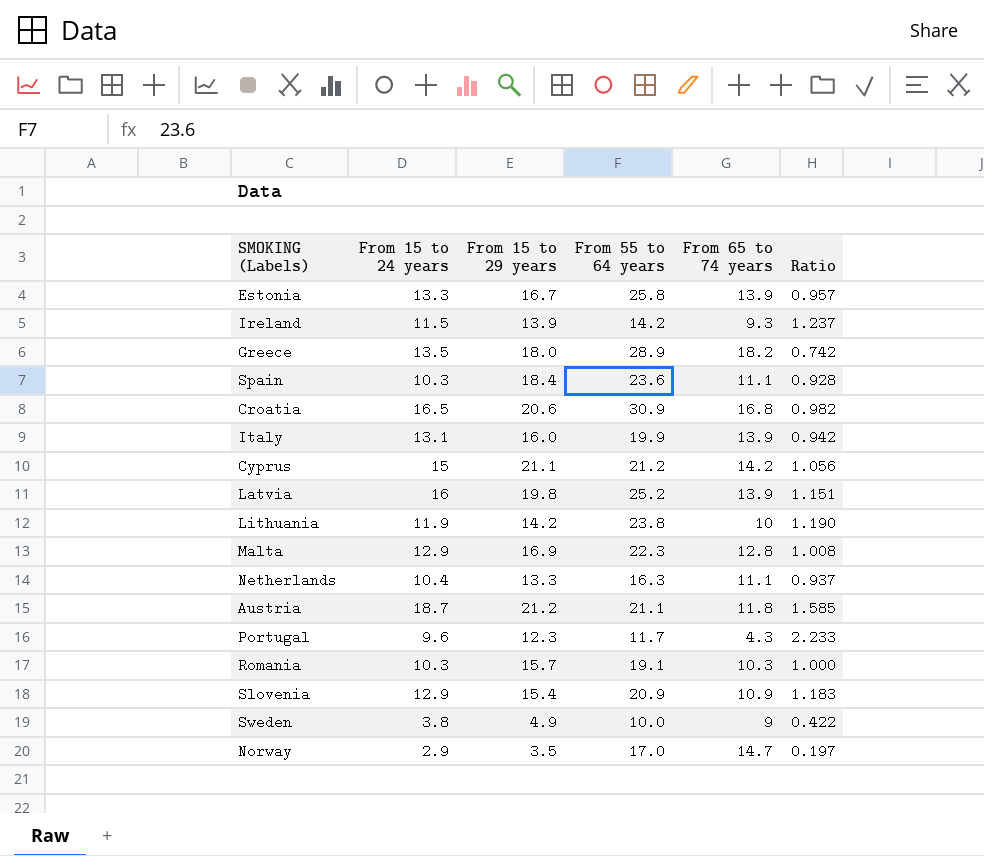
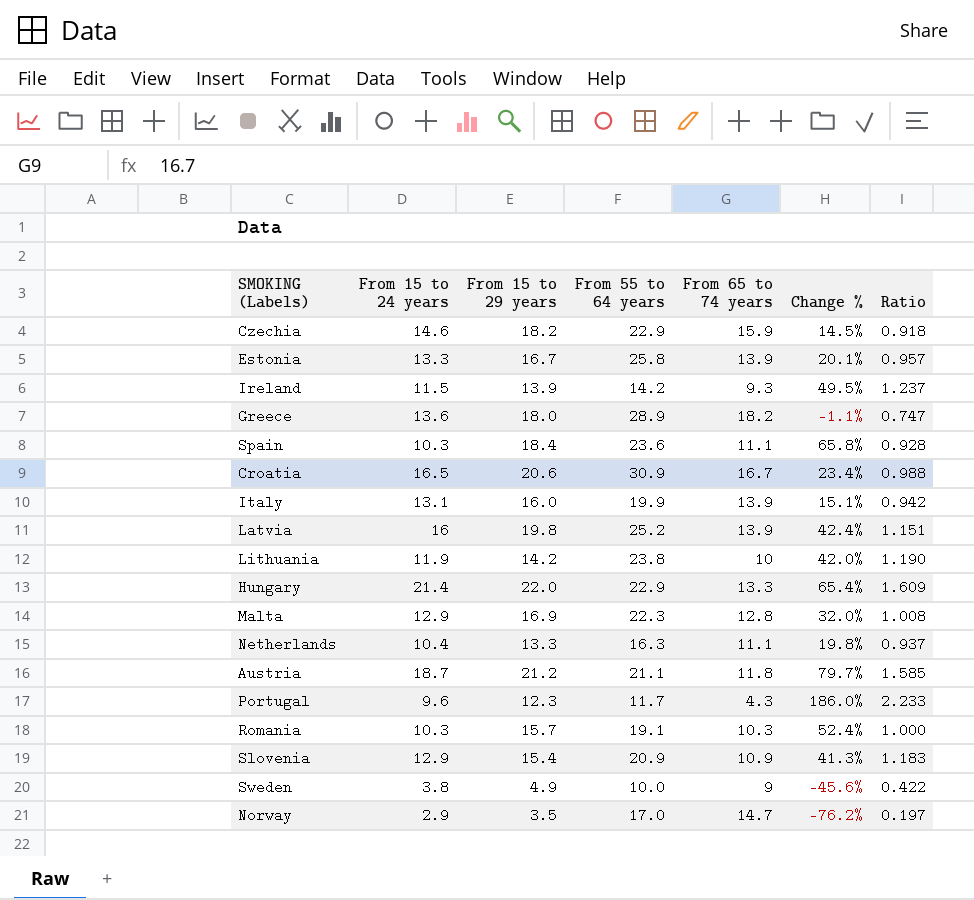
column Change % | formula: none -> ([From 15 to 29 years] - [From 65 to 74 years]) / [From 65 to 74 years]
row Cyprus: 15 | 21.1 | 21.2 | 14.2 | 1.056 -> none
row Czechia: none -> 14.6 | 18.2 | 22.9 | 15.9 | 14.5% | 0.918
Greece | From 15 to 24 years: 13.5 -> 13.6
Greece | Ratio: 0.742 -> 0.747
Croatia | From 65 to 74 years: 16.8 -> 16.7
Croatia | Ratio: 0.982 -> 0.988
row Hungary: none -> 21.4 | 22.0 | 22.9 | 13.3 | 65.4% | 1.609

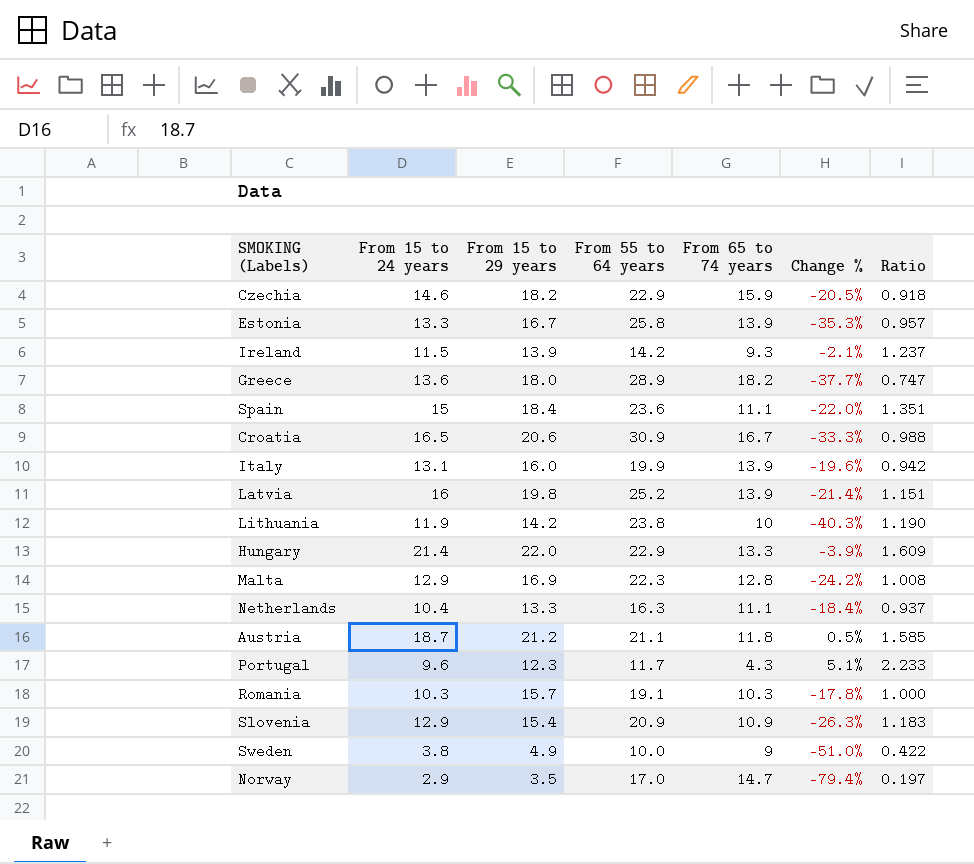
column Change % | formula: ([From 15 to 29 years] - [From 65 to 74 years]) / [From 65 to 74 years] -> ([From 15 to 29 years] - [From 55 to 64 years]) / [From 55 to 64 years]
Spain | From 15 to 24 years: 10.3 -> 15
Spain | Ratio: 0.928 -> 1.351

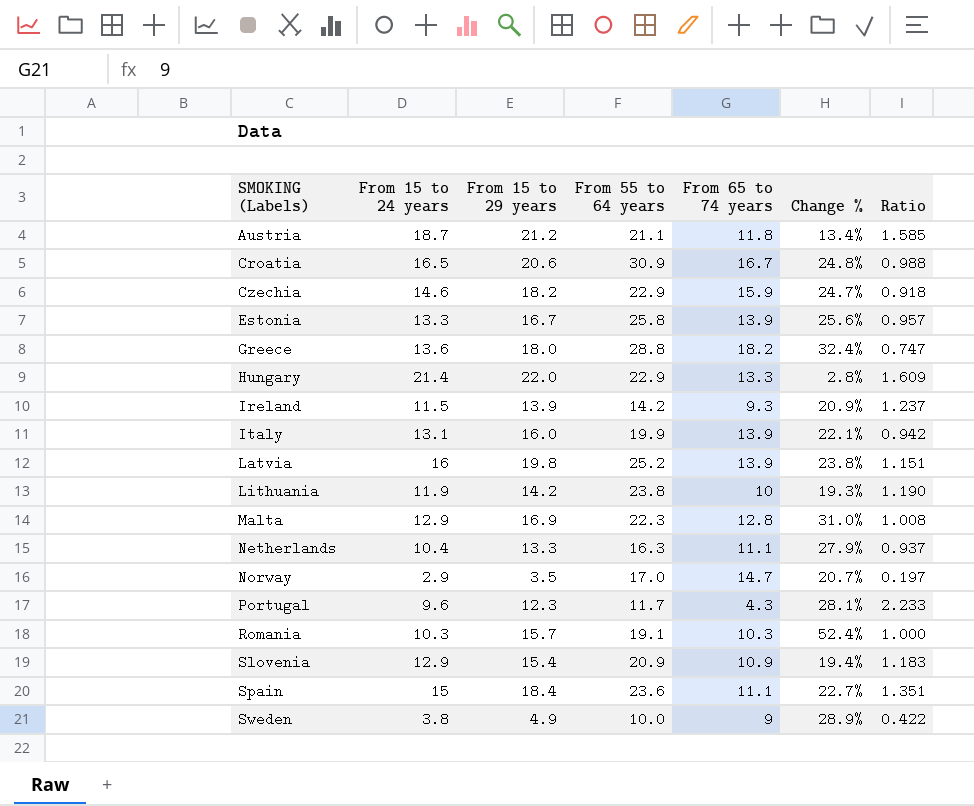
row order: none -> SMOKING (Labels) ascending
column Change % | formula: ([From 15 to 29 years] - [From 55 to 64 years]) / [From 55 to 64 years] -> ([From 15 to 29 years] - [From 15 to 24 years]) / [From 15 to 24 years]
Greece | From 55 to 64 years: 28.9 -> 28.8

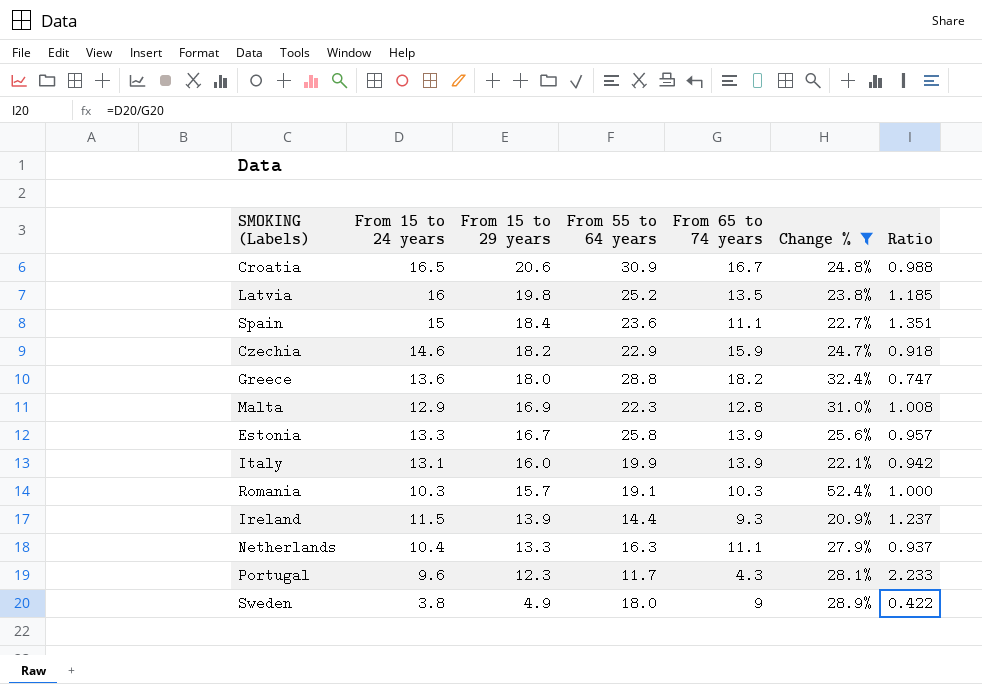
filter: none -> Change % >= 20.9%
row order: SMOKING (Labels) ascending -> From 15 to 29 years descending
Latvia | From 65 to 74 years: 13.9 -> 13.5
Latvia | Ratio: 1.151 -> 1.185
Ireland | From 55 to 64 years: 14.2 -> 14.4
Sweden | From 55 to 64 years: 10.0 -> 18.0

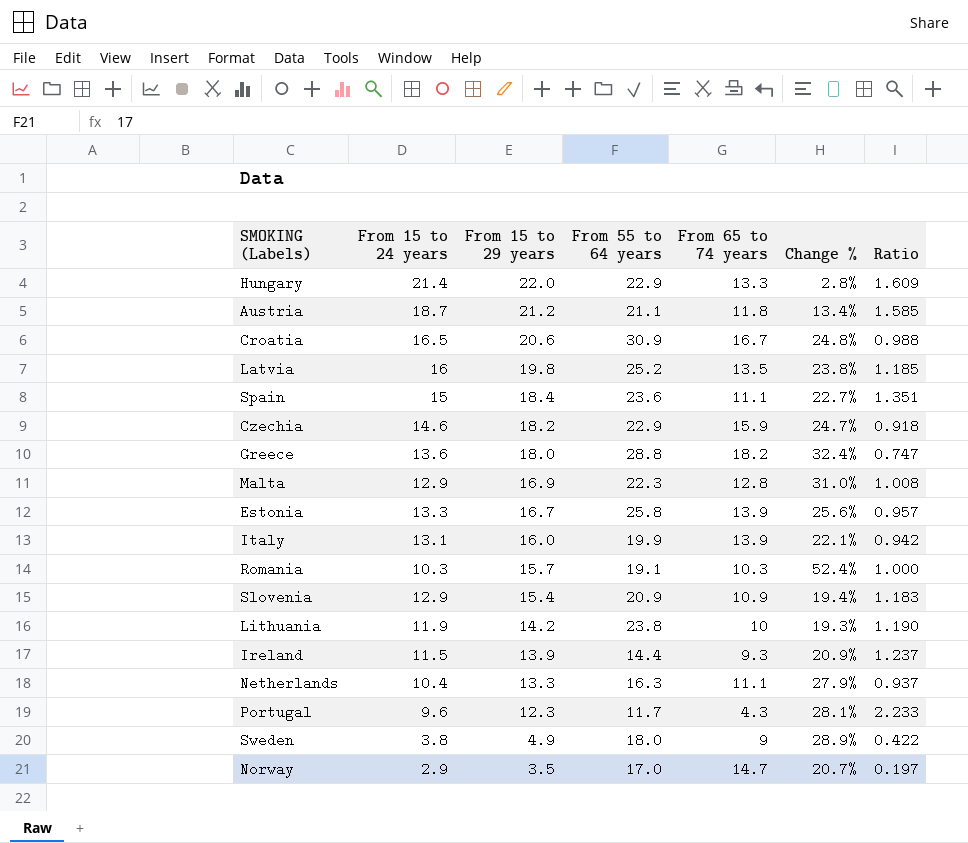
filter: Change % >= 20.9% -> none

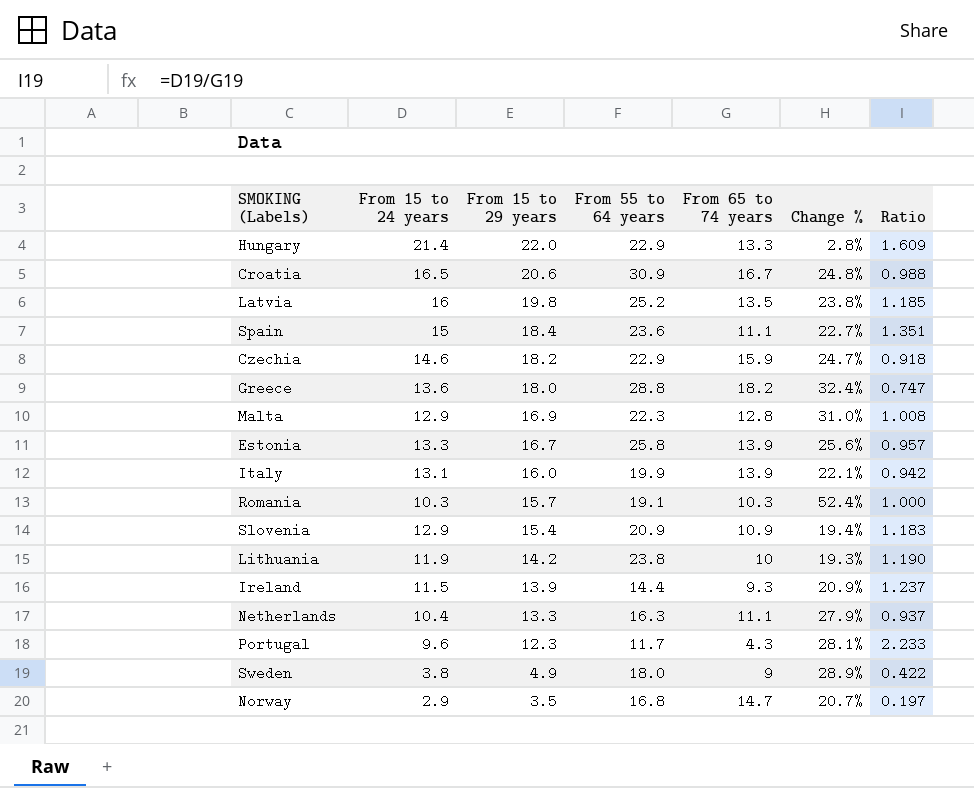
row Austria: 18.7 | 21.2 | 21.1 | 11.8 | 13.4% | 1.585 -> none
Norway | From 55 to 64 years: 17.0 -> 16.8

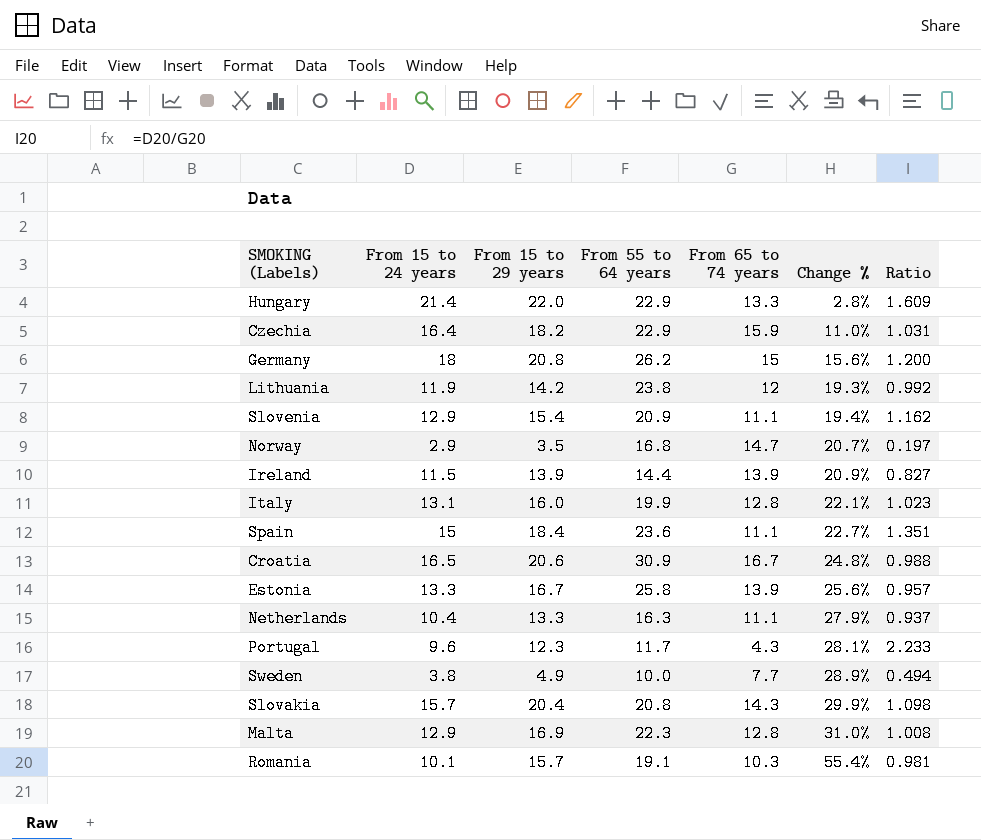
row order: From 15 to 29 years descending -> Change % ascending
row Latvia: 16 | 19.8 | 25.2 | 13.5 | 23.8% | 1.185 -> none
row Greece: 13.6 | 18.0 | 28.8 | 18.2 | 32.4% | 0.747 -> none
Czechia | From 15 to 24 years: 14.6 -> 16.4
Czechia | Change %: 24.7% -> 11.0%
Czechia | Ratio: 0.918 -> 1.031
row Germany: none -> 18 | 20.8 | 26.2 | 15 | 15.6% | 1.200
Lithuania | From 65 to 74 years: 10 -> 12
Lithuania | Ratio: 1.190 -> 0.992
Slovenia | From 65 to 74 years: 10.9 -> 11.1
Slovenia | Ratio: 1.183 -> 1.162
Ireland | From 65 to 74 years: 9.3 -> 13.9
Ireland | Ratio: 1.237 -> 0.827
Italy | From 65 to 74 years: 13.9 -> 12.8
Italy | Ratio: 0.942 -> 1.023
Sweden | From 55 to 64 years: 18.0 -> 10.0
Sweden | From 65 to 74 years: 9 -> 7.7
Sweden | Ratio: 0.422 -> 0.494
row Slovakia: none -> 15.7 | 20.4 | 20.8 | 14.3 | 29.9% | 1.098
Romania | From 15 to 24 years: 10.3 -> 10.1
Romania | Change %: 52.4% -> 55.4%
Romania | Ratio: 1.000 -> 0.981

